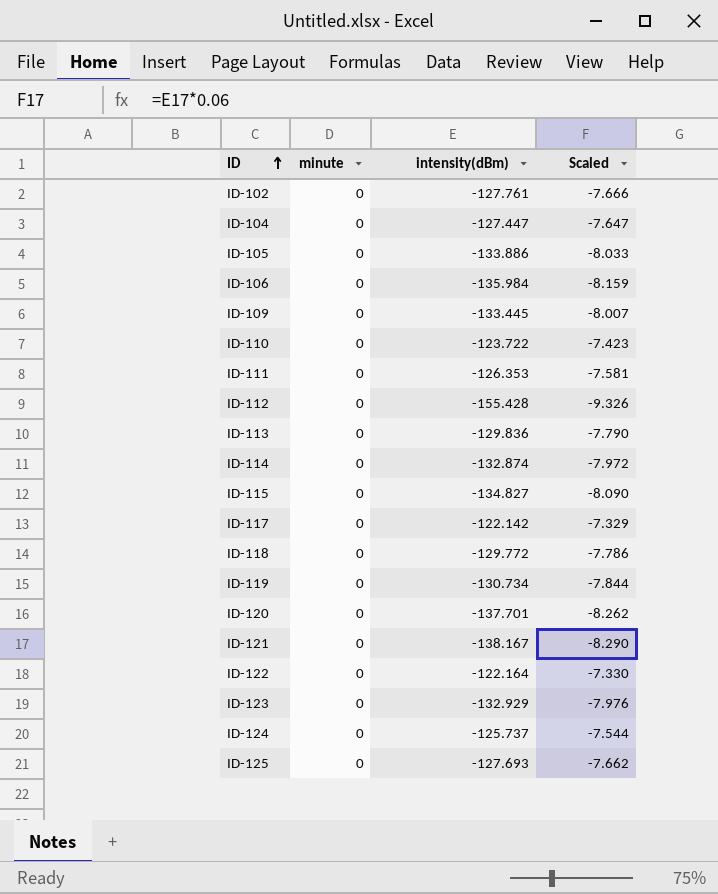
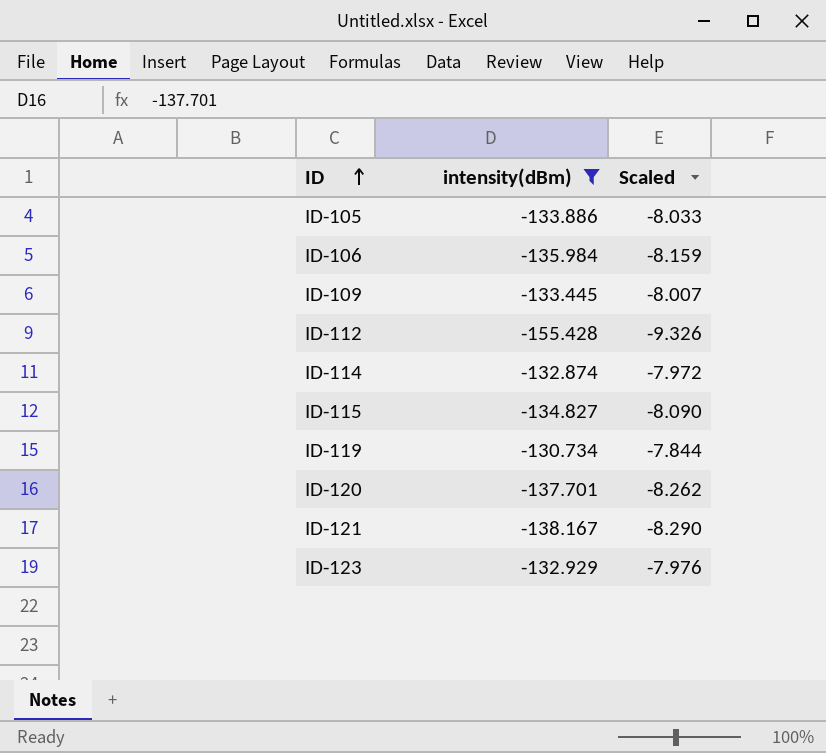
filter: none -> intensity(dBm) <= -130.734
column minute | position: 2 -> none

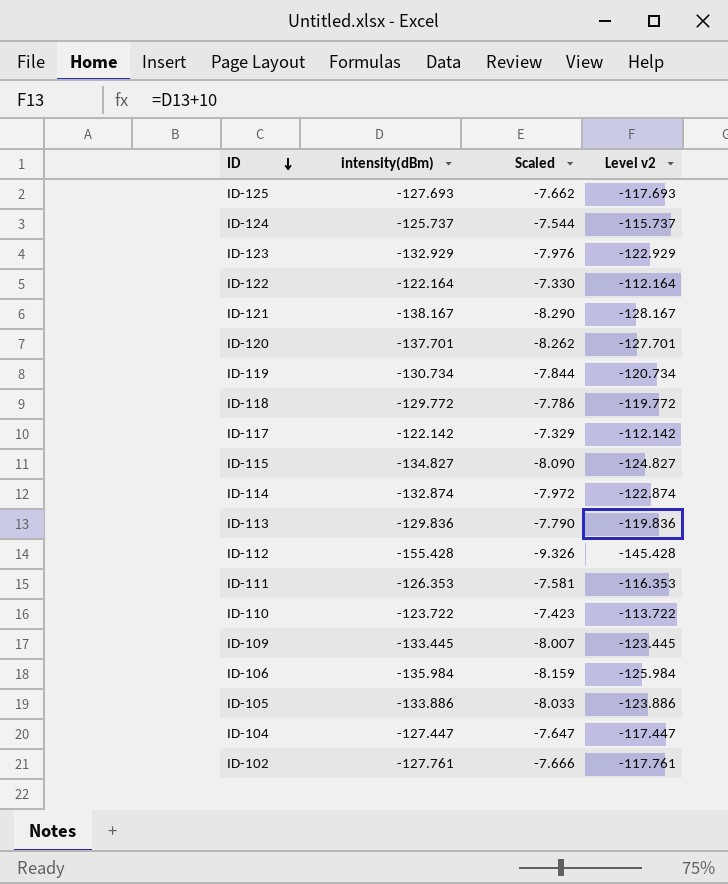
filter: intensity(dBm) <= -130.734 -> none
row order: ID ascending -> ID descending
column Level v2 | formula: none -> [intensity(dBm)] + 10

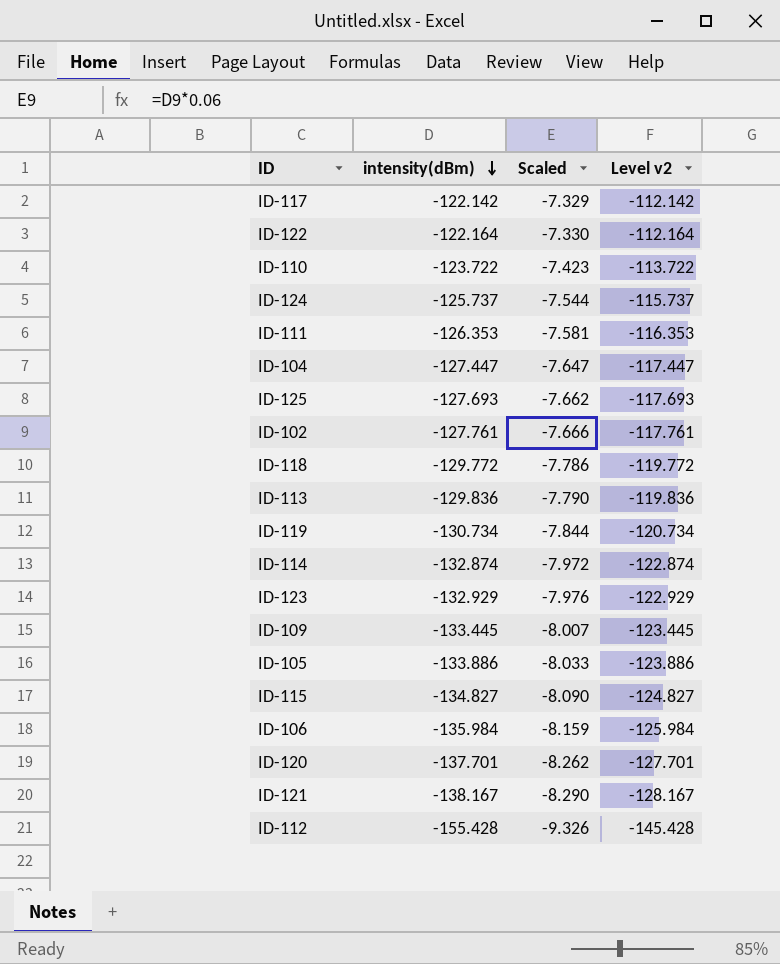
row order: ID descending -> intensity(dBm) descending

